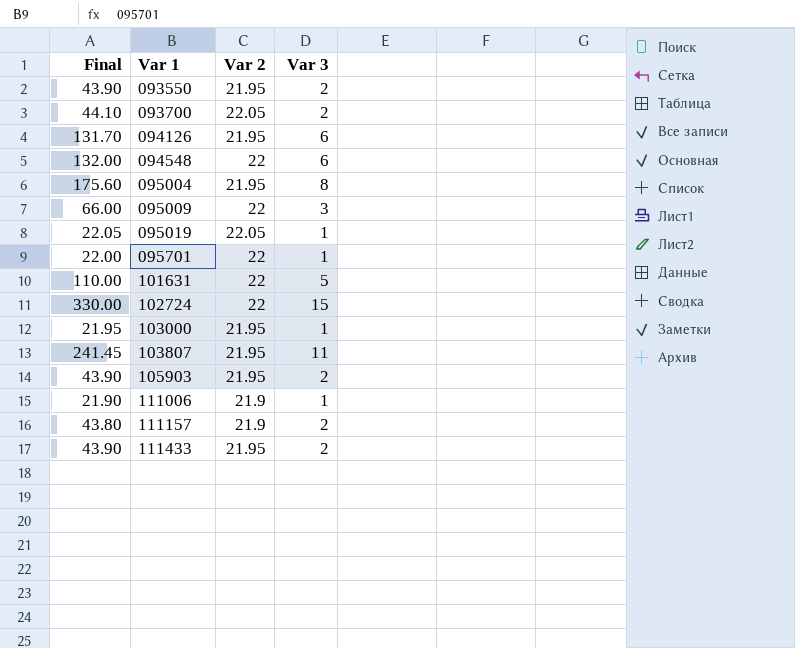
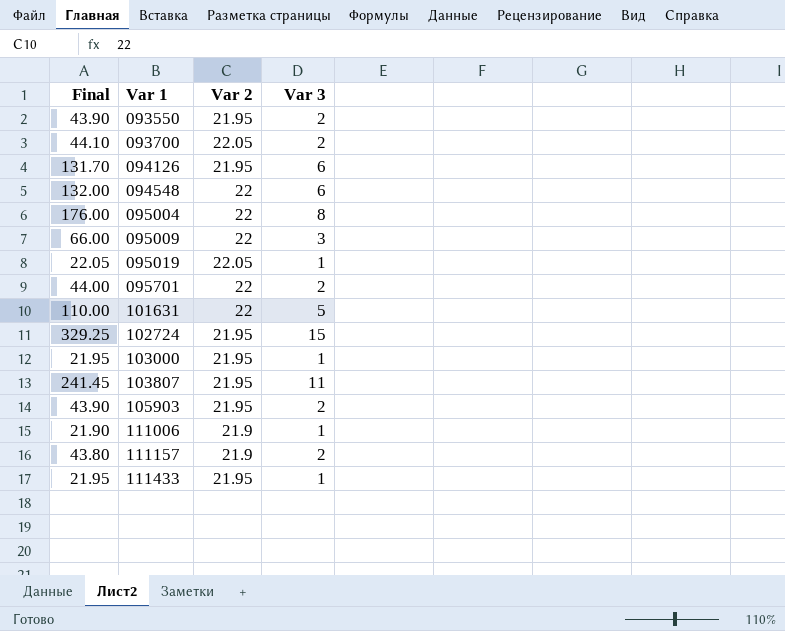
095004 | Final: 175.60 -> 176.00
095004 | Var 2: 21.95 -> 22
095701 | Final: 22.00 -> 44.00
095701 | Var 3: 1 -> 2
102724 | Final: 330.00 -> 329.25
102724 | Var 2: 22 -> 21.95
111433 | Final: 43.90 -> 21.95
111433 | Var 3: 2 -> 1

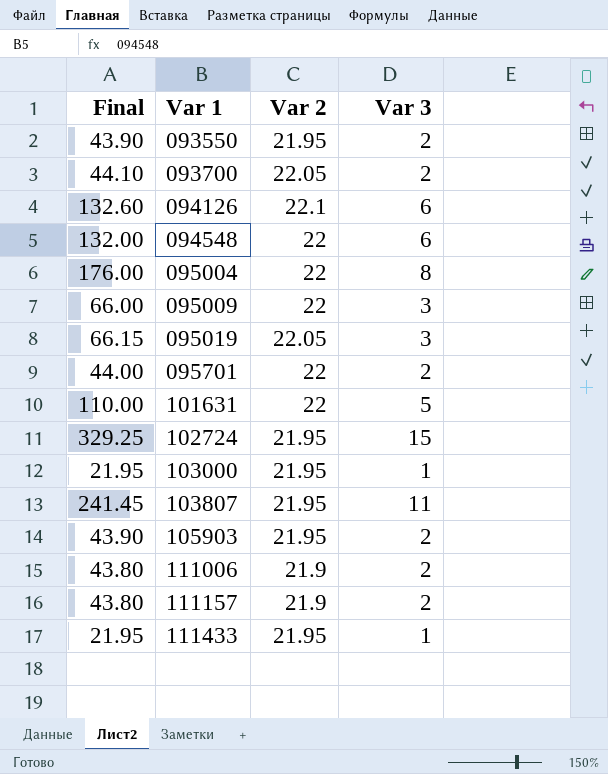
094126 | Final: 131.70 -> 132.60
094126 | Var 2: 21.95 -> 22.1
095019 | Final: 22.05 -> 66.15
095019 | Var 3: 1 -> 3
111006 | Final: 21.90 -> 43.80
111006 | Var 3: 1 -> 2

